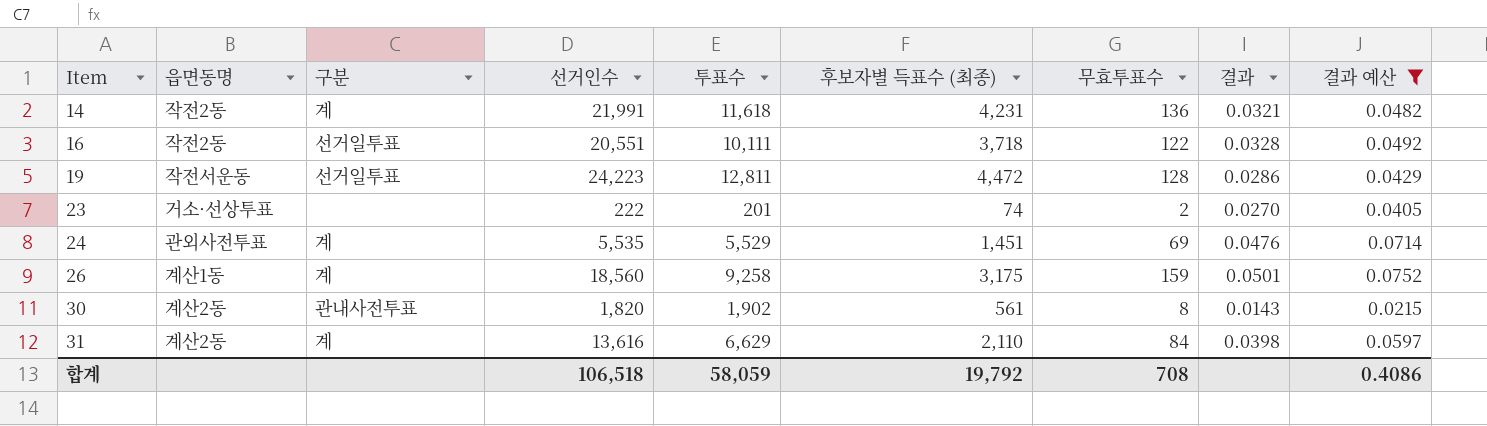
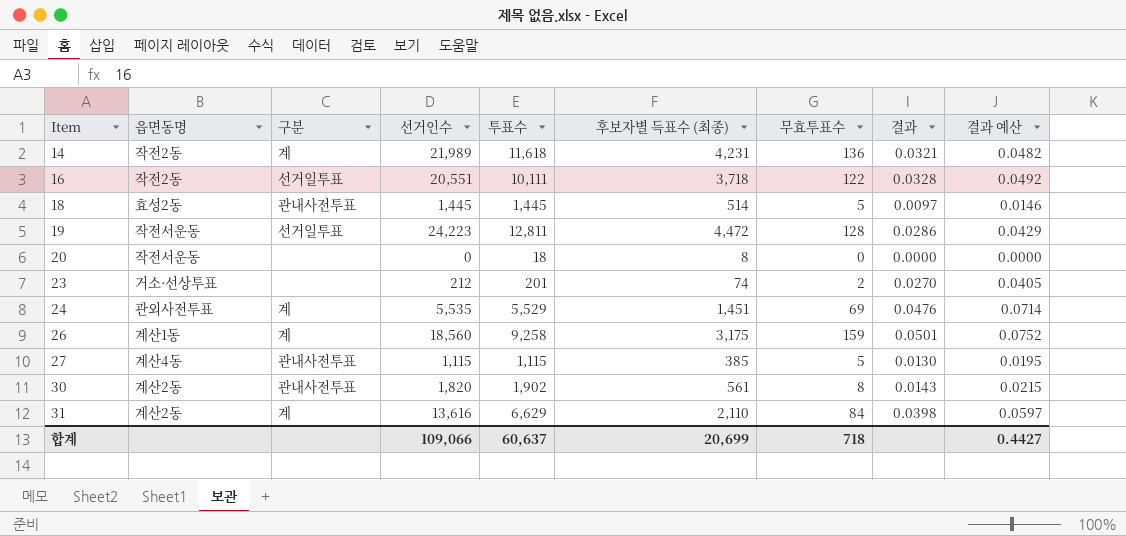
filter: 결과 예산 >= 0.0215 -> none
14 | 선거인수: 21,991 -> 21,989
23 | 선거인수: 222 -> 212
합계 | 선거인수: 106,518 -> 109,066
합계 | 투표수: 58,059 -> 60,637
합계 | 후보자별 득표수 (최종): 19,792 -> 20,699
합계 | 무효투표수: 708 -> 718
합계 | 결과 예산: 0.4086 -> 0.4427

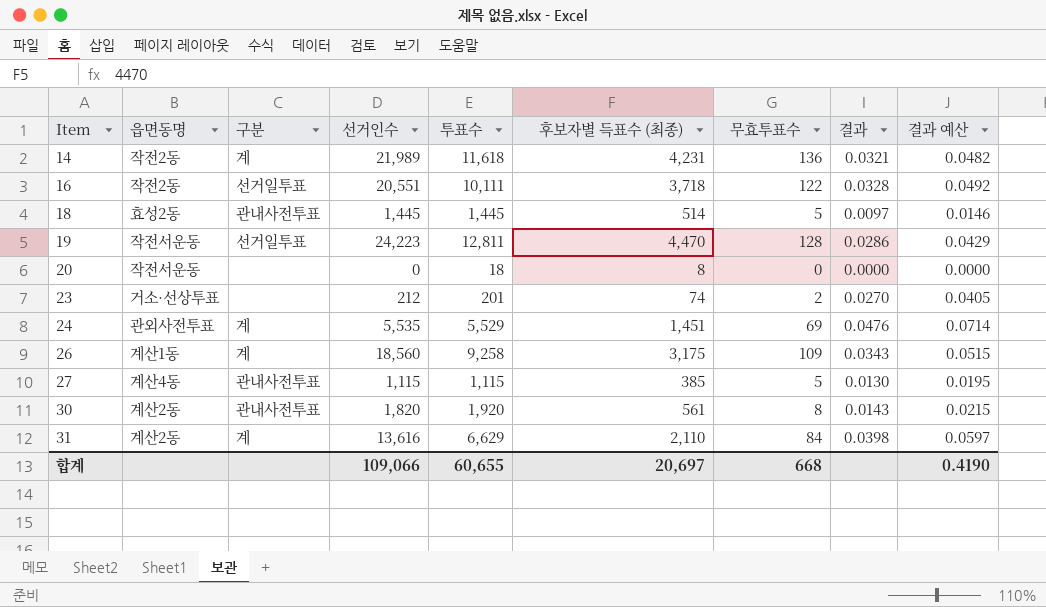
19 | 후보자별 득표수 (최종): 4,472 -> 4,470
26 | 무효투표수: 159 -> 109
26 | 결과: 0.0501 -> 0.0343
26 | 결과 예산: 0.0752 -> 0.0515
30 | 투표수: 1,902 -> 1,920
합계 | 투표수: 60,637 -> 60,655
합계 | 후보자별 득표수 (최종): 20,699 -> 20,697
합계 | 무효투표수: 718 -> 668
합계 | 결과 예산: 0.4427 -> 0.4190

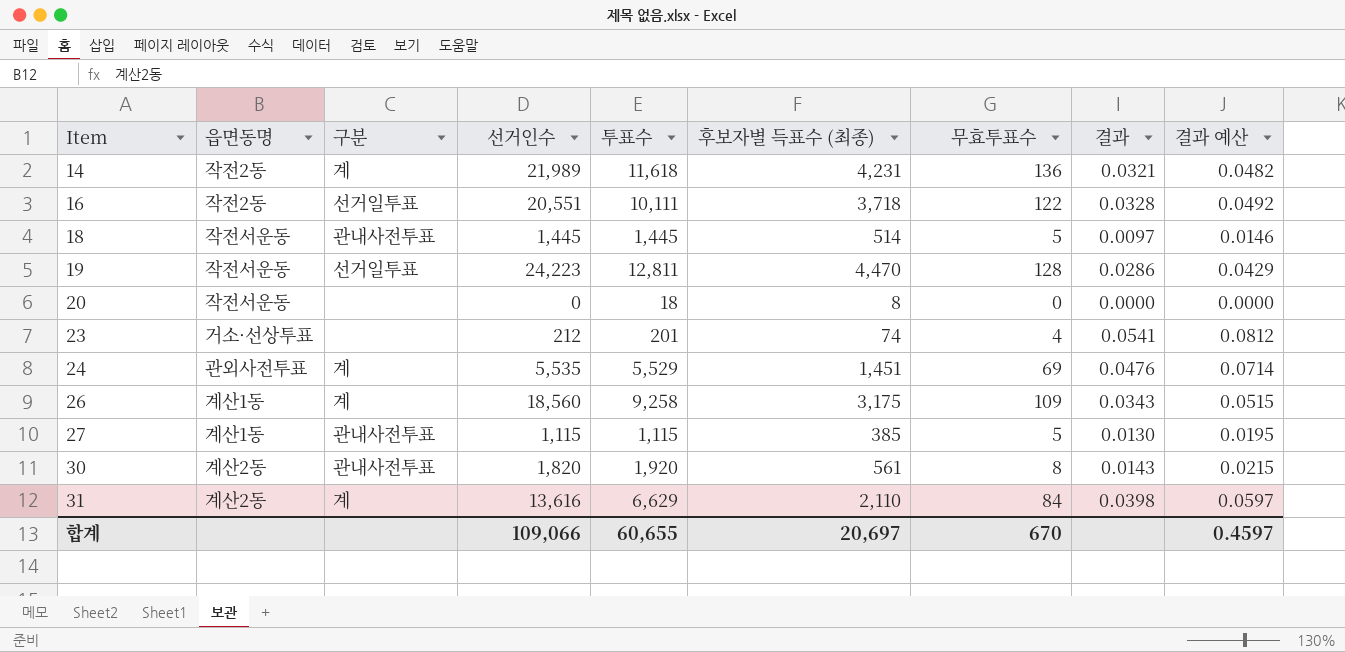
18 | 읍면동명: 효성2동 -> 작전서운동
23 | 무효투표수: 2 -> 4
23 | 결과: 0.0270 -> 0.0541
23 | 결과 예산: 0.0405 -> 0.0812
27 | 읍면동명: 계산4동 -> 계산1동
합계 | 무효투표수: 668 -> 670
합계 | 결과 예산: 0.4190 -> 0.4597

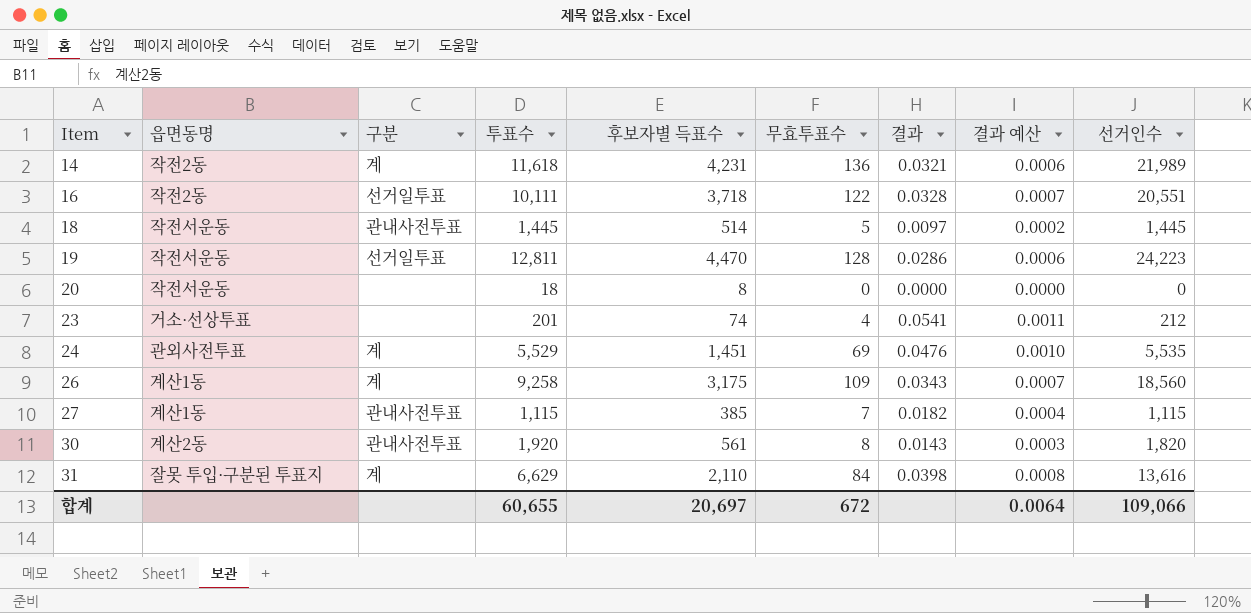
column name: 후보자별 득표수 (최종) -> 후보자별 득표수
column 결과 예산 | formula: [결과] * 1.5 -> [결과] * 0.02
column 선거인수 | position: 4 -> 9
27 | 무효투표수: 5 -> 7
27 | 결과: 0.0130 -> 0.0182
31 | 읍면동명: 계산2동 -> 잘못 투입·구분된 투표지
합계 | 무효투표수: 670 -> 672
합계 | 결과 예산: 0.4597 -> 0.0064

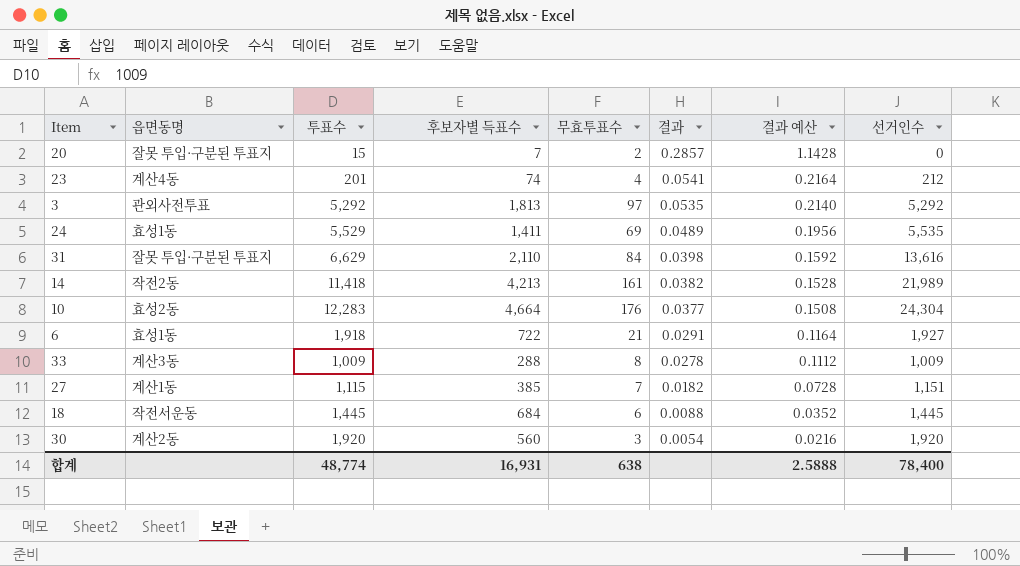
row order: Item ascending -> 결과 descending
column 구분 | position: 3 -> none
column 결과 예산 | formula: [결과] * 0.02 -> [결과] * 4
row 16: 작전2동 | 선거일투표 | 10,111 | 3,718 | 122 | 0.0328 | 0.0007 | 20,551 -> none
row 19: 작전서운동 | 선거일투표 | 12,811 | 4,470 | 128 | 0.0286 | 0.0006 | 24,223 -> none
row 26: 계산1동 | 계 | 9,258 | 3,175 | 109 | 0.0343 | 0.0007 | 18,560 -> none
20 | 읍면동명: 작전서운동 -> 잘못 투입·구분된 투표지
20 | 투표수: 18 -> 15
20 | 후보자별 득표수: 8 -> 7
20 | 무효투표수: 0 -> 2
20 | 결과: 0.0000 -> 0.2857
23 | 읍면동명: 거소·선상투표 -> 계산4동
row 3: none -> 관외사전투표 | 5,292 | 1,813 | 97 | 0.0535 | 0.2140 | 5,292
24 | 읍면동명: 관외사전투표 -> 효성1동
24 | 후보자별 득표수: 1,451 -> 1,411
24 | 결과: 0.0476 -> 0.0489
14 | 투표수: 11,618 -> 11,418
14 | 후보자별 득표수: 4,231 -> 4,213
14 | 무효투표수: 136 -> 161
14 | 결과: 0.0321 -> 0.0382
row 10: none -> 효성2동 | 12,283 | 4,664 | 176 | 0.0377 | 0.1508 | 24,304
row 6: none -> 효성1동 | 1,918 | 722 | 21 | 0.0291 | 0.1164 | 1,927
row 33: none -> 계산3동 | 1,009 | 288 | 8 | 0.0278 | 0.1112 | 1,009
27 | 선거인수: 1,115 -> 1,151
18 | 후보자별 득표수: 514 -> 684
18 | 무효투표수: 5 -> 6
18 | 결과: 0.0097 -> 0.0088
30 | 후보자별 득표수: 561 -> 560
30 | 무효투표수: 8 -> 3
30 | 결과: 0.0143 -> 0.0054
30 | 선거인수: 1,820 -> 1,920
합계 | 투표수: 60,655 -> 48,774
합계 | 후보자별 득표수: 20,697 -> 16,931
합계 | 무효투표수: 672 -> 638
합계 | 결과 예산: 0.0064 -> 2.5888
합계 | 선거인수: 109,066 -> 78,400

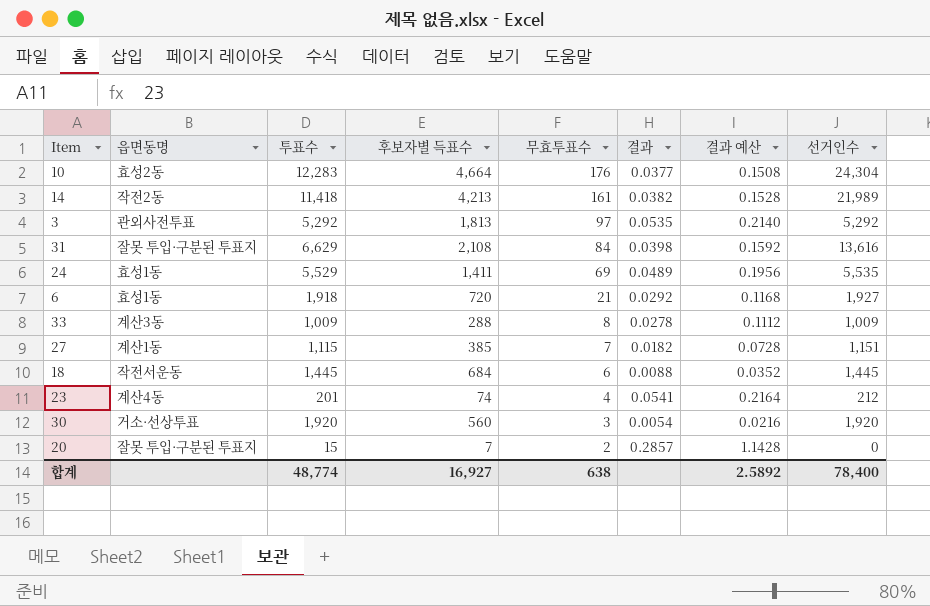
row order: 결과 descending -> 무효투표수 descending
31 | 후보자별 득표수: 2,110 -> 2,108
6 | 후보자별 득표수: 722 -> 720
6 | 결과: 0.0291 -> 0.0292
6 | 결과 예산: 0.1164 -> 0.1168
30 | 읍면동명: 계산2동 -> 거소·선상투표
합계 | 후보자별 득표수: 16,931 -> 16,927
합계 | 결과 예산: 2.5888 -> 2.5892

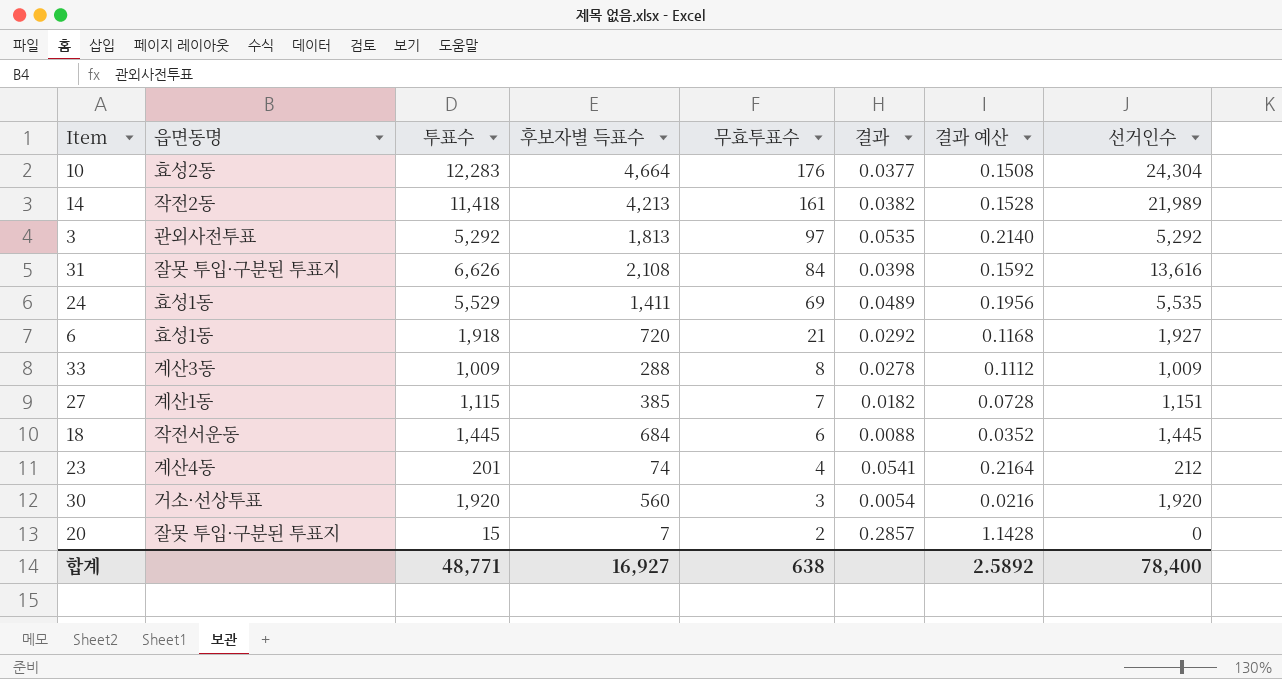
31 | 투표수: 6,629 -> 6,626
합계 | 투표수: 48,774 -> 48,771

